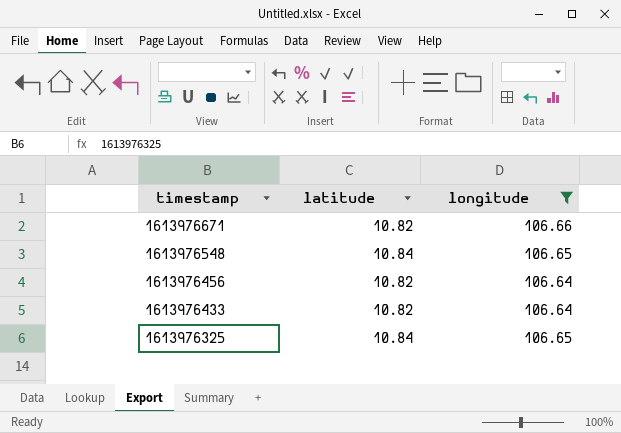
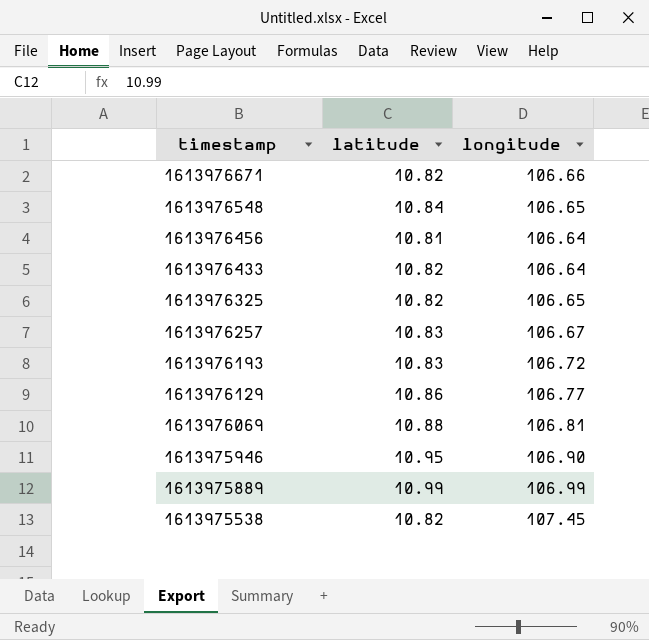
filter: longitude <= 106.66 -> none
1613976456 | latitude: 10.82 -> 10.81
1613976325 | latitude: 10.84 -> 10.82

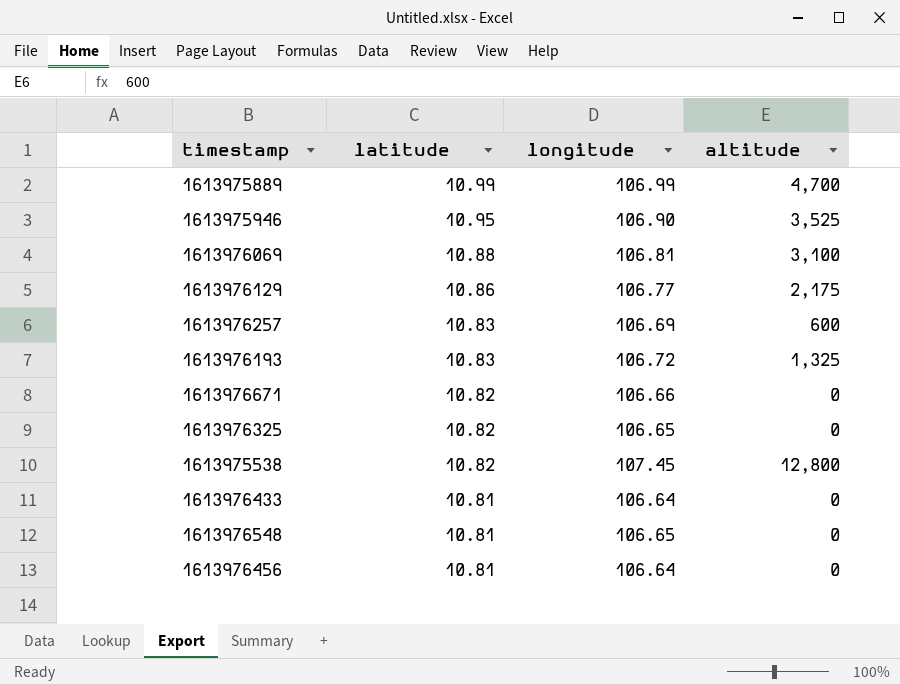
row order: timestamp descending -> latitude descending
column altitude | position: none -> 4
1613976257 | longitude: 106.67 -> 106.69
1613976433 | latitude: 10.82 -> 10.81
1613976548 | latitude: 10.84 -> 10.81

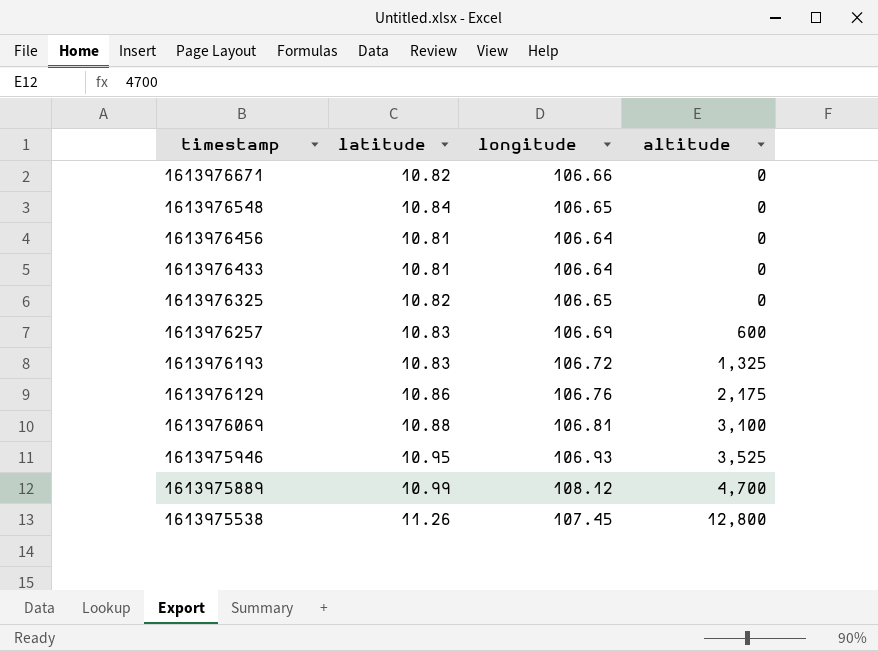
row order: latitude descending -> timestamp descending
1613976548 | latitude: 10.81 -> 10.84
1613976129 | longitude: 106.77 -> 106.76
1613975946 | longitude: 106.90 -> 106.93
1613975889 | longitude: 106.99 -> 108.12
1613975538 | latitude: 10.82 -> 11.26

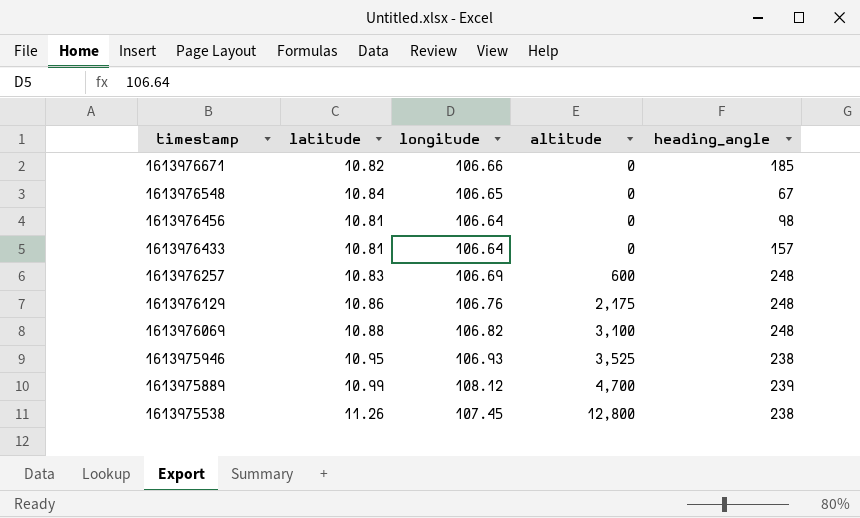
column heading_angle | position: none -> 5
row 1613976325: 10.82 | 106.65 | 0 -> none
row 1613976193: 10.83 | 106.72 | 1,325 -> none
1613976069 | longitude: 106.81 -> 106.82

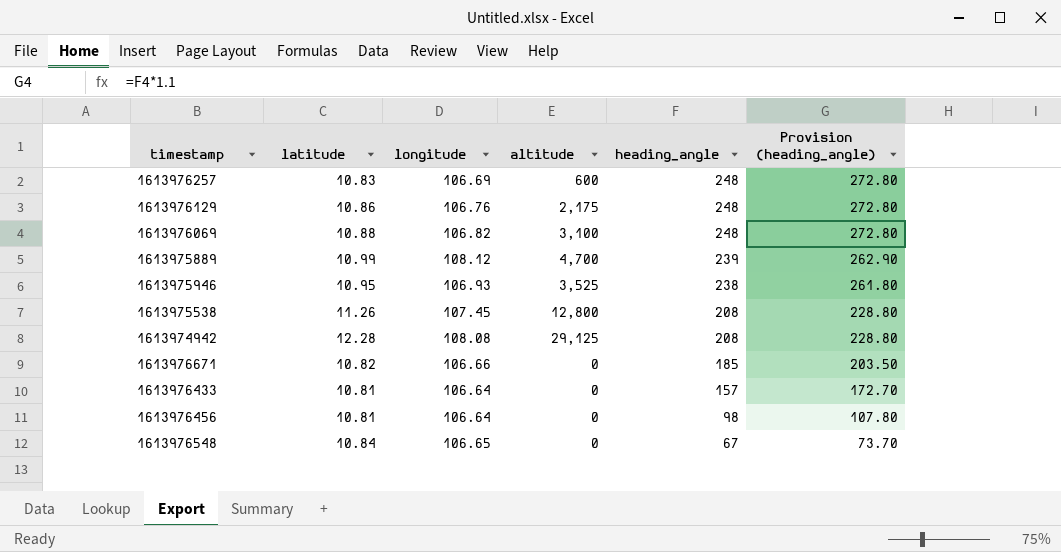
row order: timestamp descending -> heading_angle descending
column Provision (heading_angle) | formula: none -> [heading_angle] * 1.1
1613975538 | heading_angle: 238 -> 208
row 1613974942: none -> 12.28 | 108.08 | 29,125 | 208 | 228.80

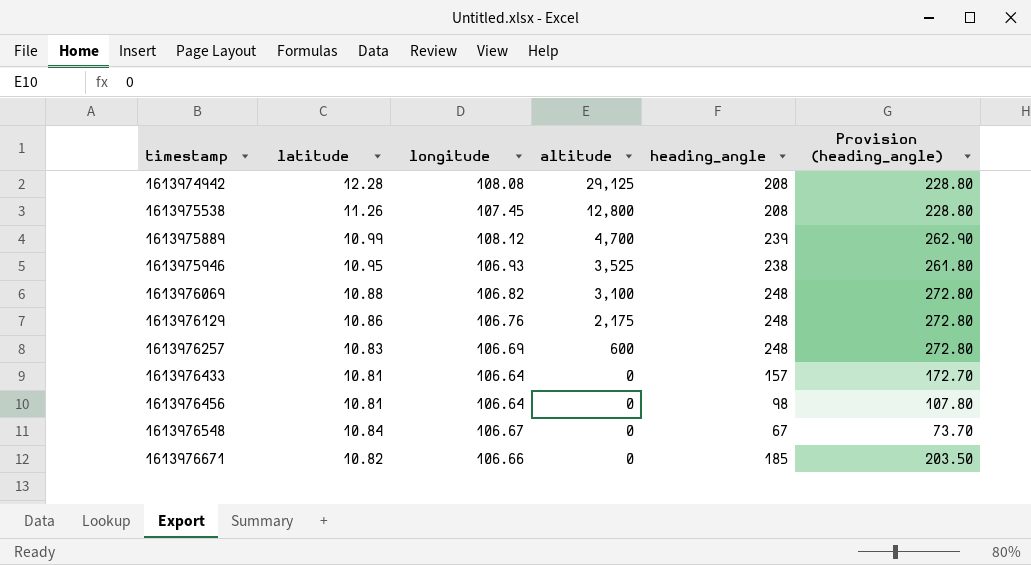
row order: heading_angle descending -> timestamp ascending
1613976548 | longitude: 106.65 -> 106.67

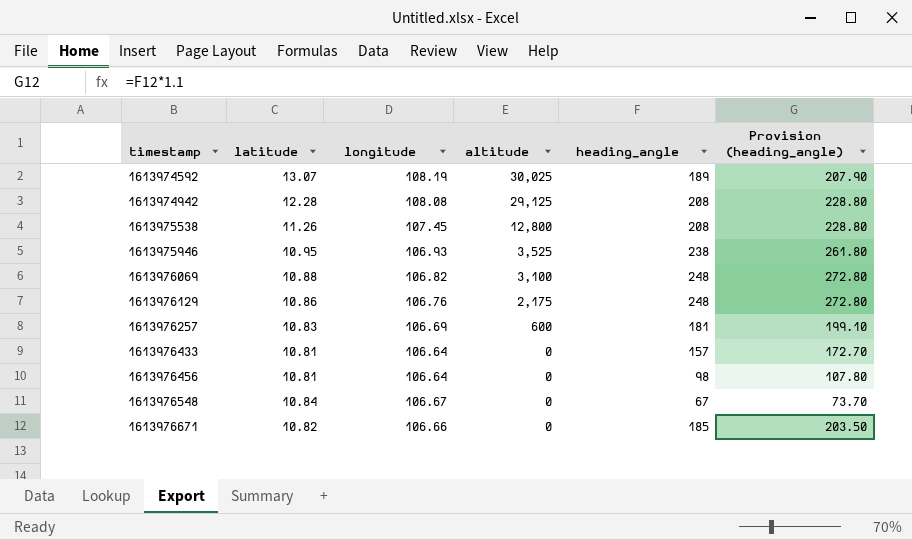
row 1613975889: 10.99 | 108.12 | 4,700 | 239 | 262.90 -> none
row 1613974592: none -> 13.07 | 108.19 | 30,025 | 189 | 207.90
1613976257 | heading_angle: 248 -> 181
1613976257 | Provision (heading_angle): 272.80 -> 199.10

